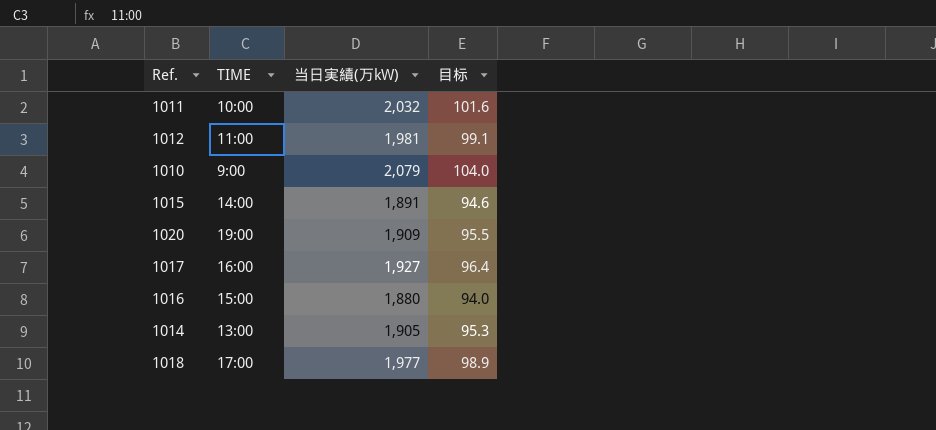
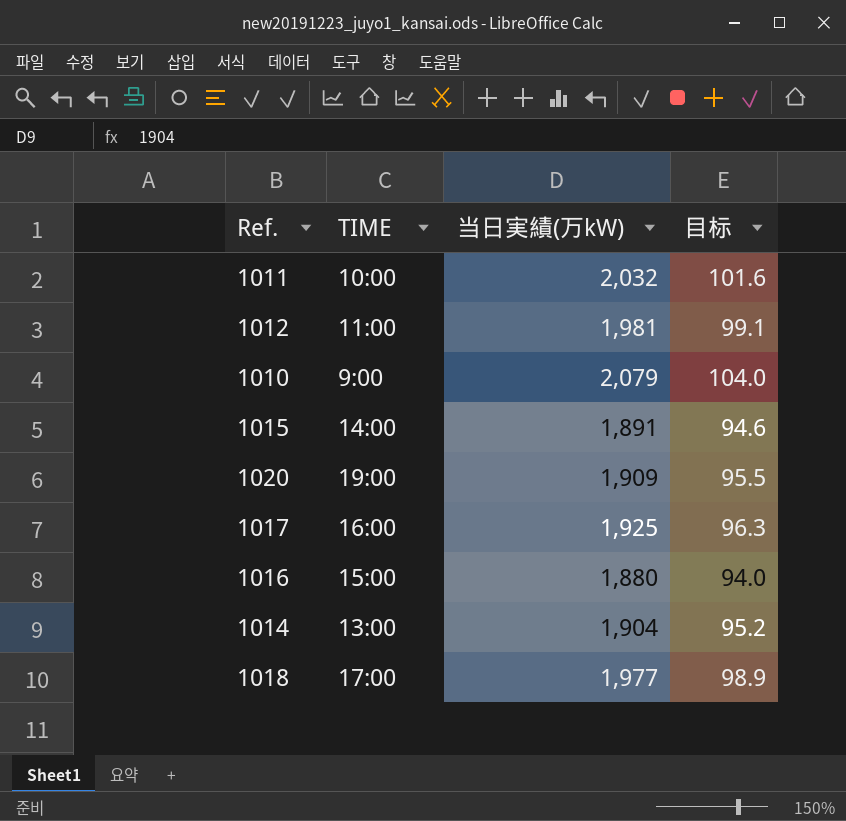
1017 | 当日実績(万kW): 1,927 -> 1,925
1017 | 目标: 96.4 -> 96.3
1014 | 当日実績(万kW): 1,905 -> 1,904
1014 | 目标: 95.3 -> 95.2

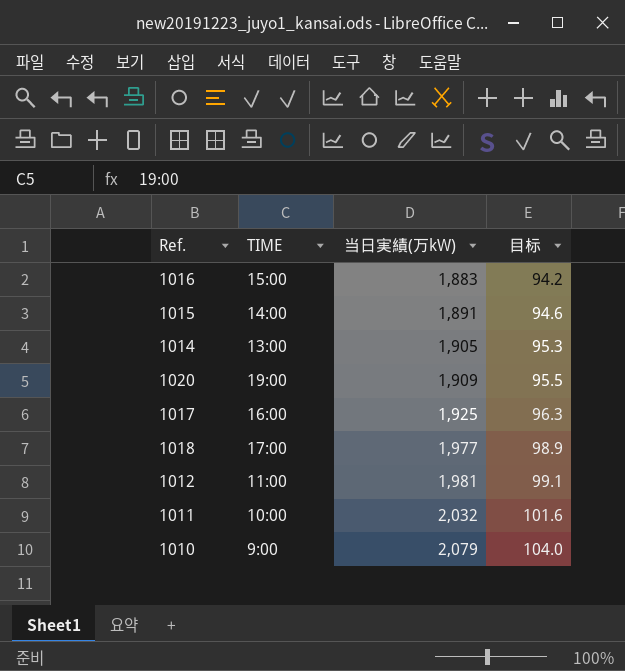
row order: none -> 当日実績(万kW) ascending
1016 | 当日実績(万kW): 1,880 -> 1,883
1016 | 目标: 94.0 -> 94.2
1014 | 当日実績(万kW): 1,904 -> 1,905
1014 | 目标: 95.2 -> 95.3

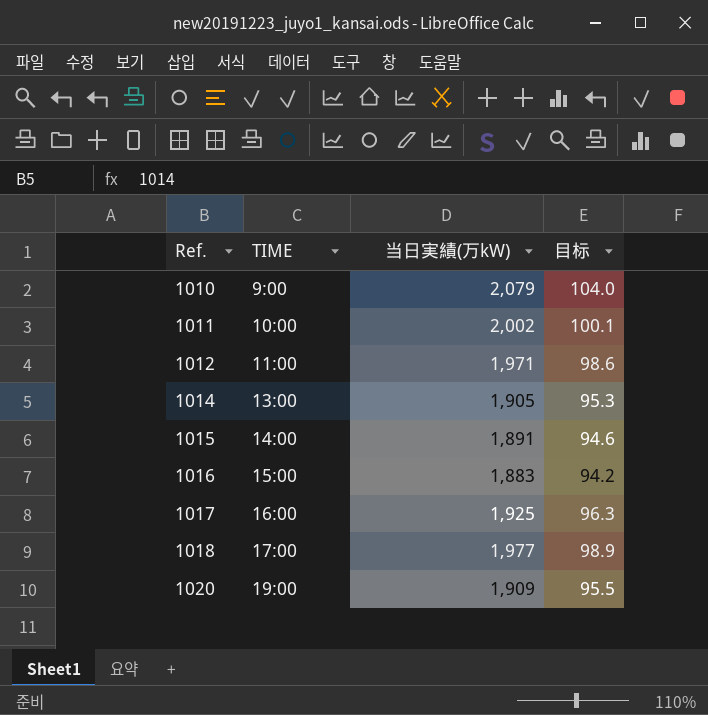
row order: 当日実績(万kW) ascending -> Ref. ascending
1011 | 当日実績(万kW): 2,032 -> 2,002
1011 | 目标: 101.6 -> 100.1
1012 | 当日実績(万kW): 1,981 -> 1,971
1012 | 目标: 99.1 -> 98.6

